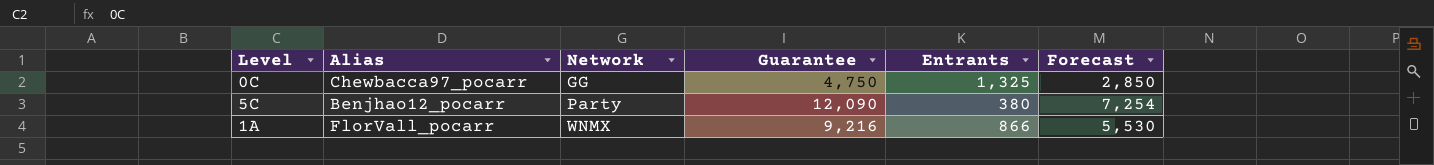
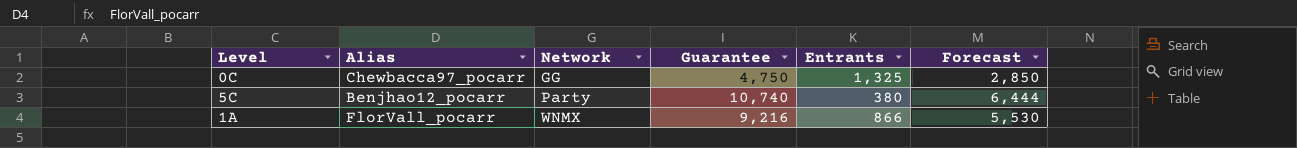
5C | Guarantee: 12,090 -> 10,740
5C | Forecast: 7,254 -> 6,444

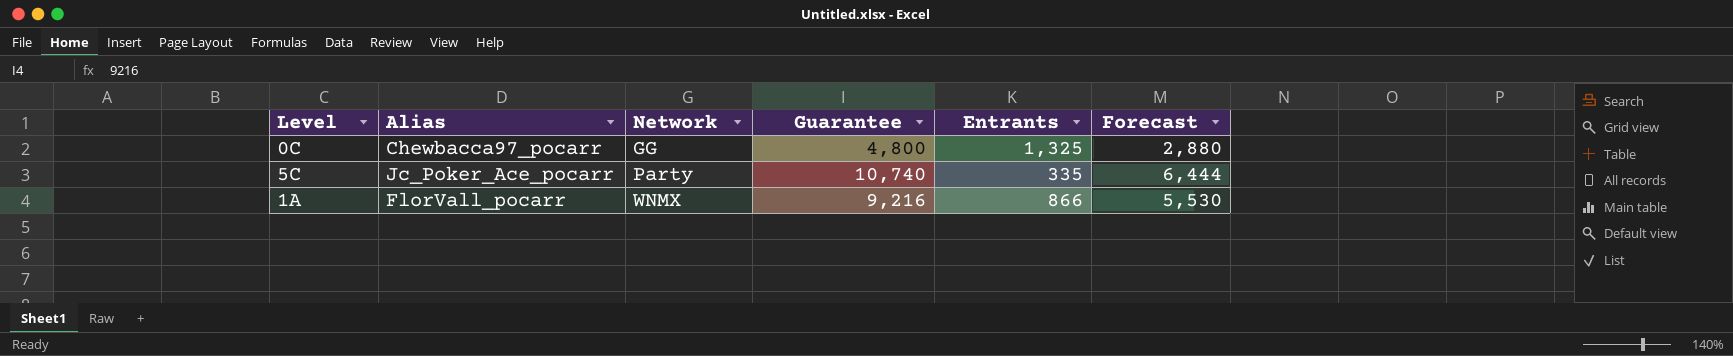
0C | Guarantee: 4,750 -> 4,800
0C | Forecast: 2,850 -> 2,880
5C | Alias: Benjhao12_pocarr -> Jc_Poker_Ace_pocarr
5C | Entrants: 380 -> 335

